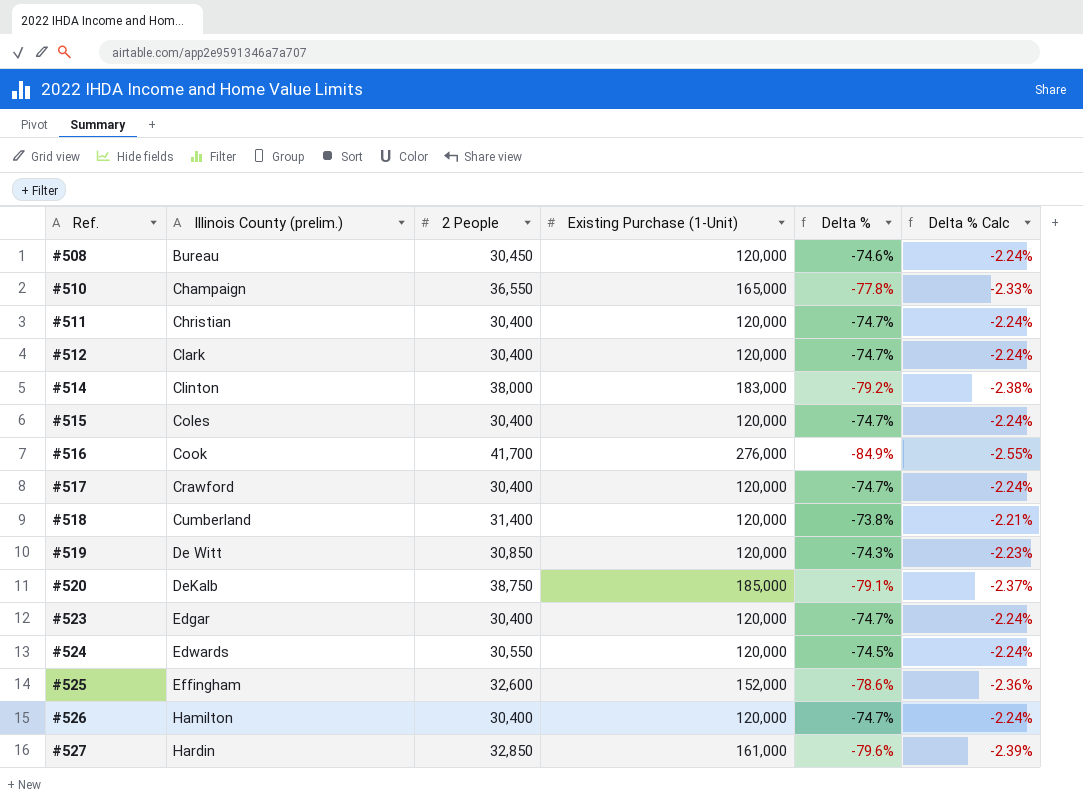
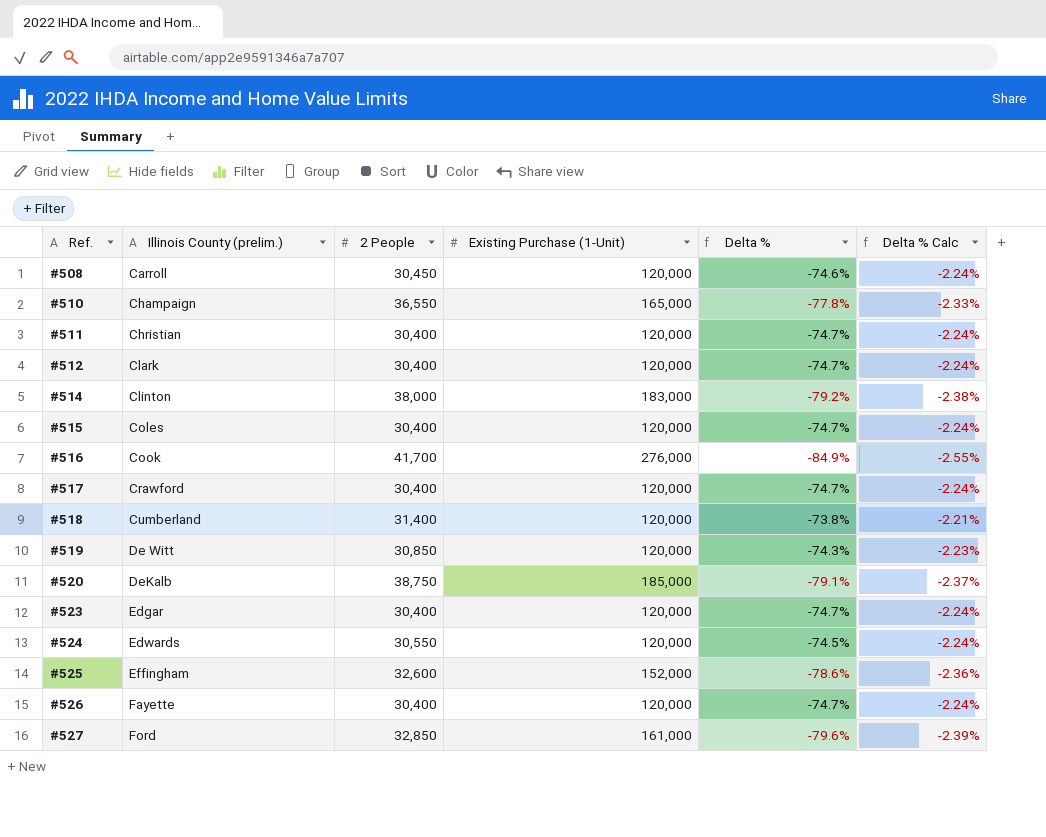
#508 | Illinois County (prelim.): Bureau -> Carroll
#526 | Illinois County (prelim.): Hamilton -> Fayette
#527 | Illinois County (prelim.): Hardin -> Ford

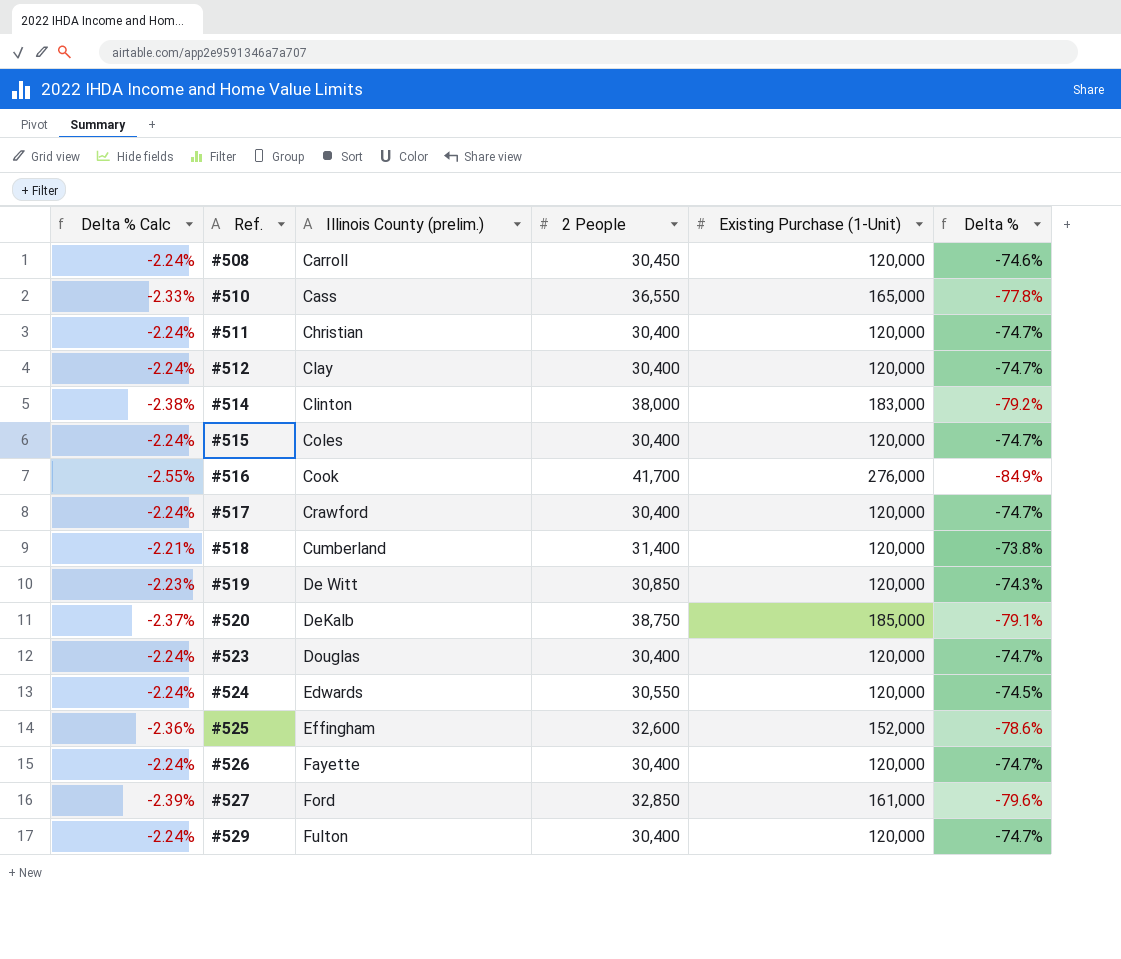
column Delta % Calc | position: 6 -> 1
#510 | Illinois County (prelim.): Champaign -> Cass
#512 | Illinois County (prelim.): Clark -> Clay
#523 | Illinois County (prelim.): Edgar -> Douglas
row #529: none -> -2.24% | Fulton | 30,400 | 120,000 | -74.7%

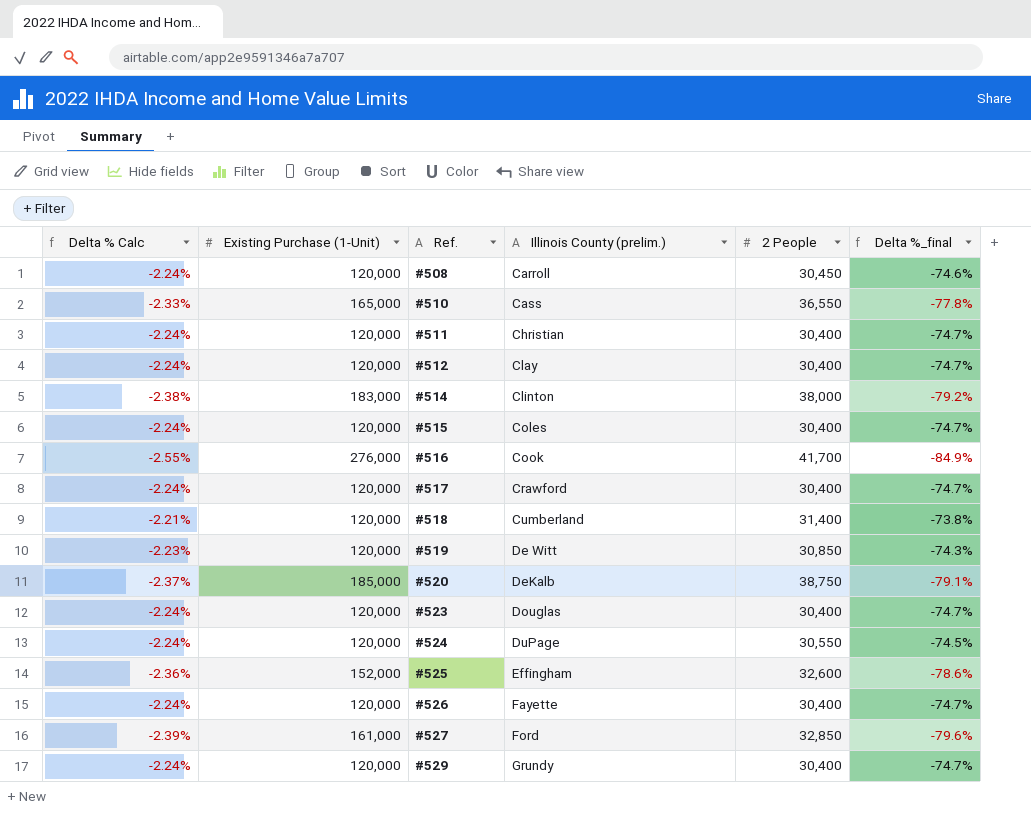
column Existing Purchase (1-Unit) | position: 5 -> 2
column name: Delta % -> Delta %_final
#524 | Illinois County (prelim.): Edwards -> DuPage
#529 | Illinois County (prelim.): Fulton -> Grundy

